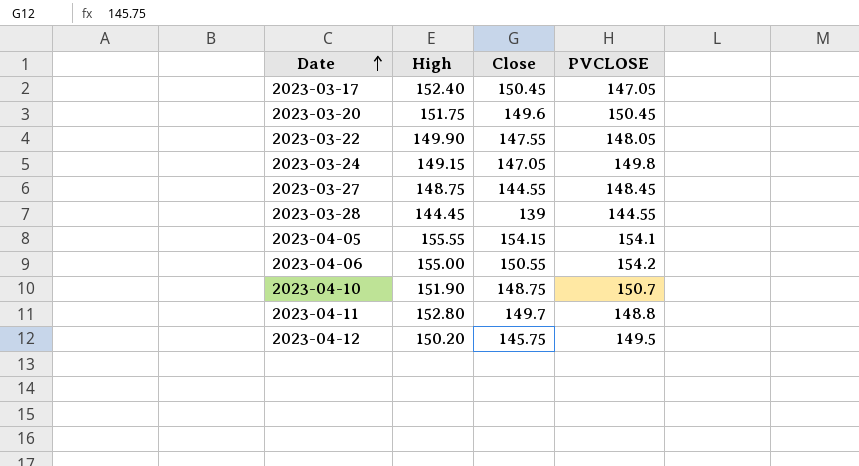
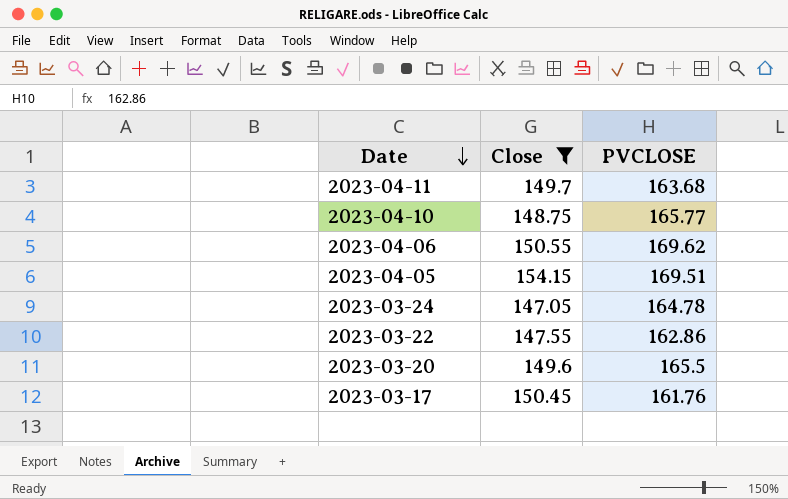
filter: none -> Close >= 147.05
row order: Date ascending -> Date descending
column High | position: 2 -> none
2023-04-11 | PVCLOSE: 148.8 -> 163.68
2023-04-10 | PVCLOSE: 150.7 -> 165.77
2023-04-06 | PVCLOSE: 154.2 -> 169.62
2023-04-05 | PVCLOSE: 154.1 -> 169.51
2023-03-24 | PVCLOSE: 149.8 -> 164.78
2023-03-22 | PVCLOSE: 148.05 -> 162.86
2023-03-20 | PVCLOSE: 150.45 -> 165.5
2023-03-17 | PVCLOSE: 147.05 -> 161.76

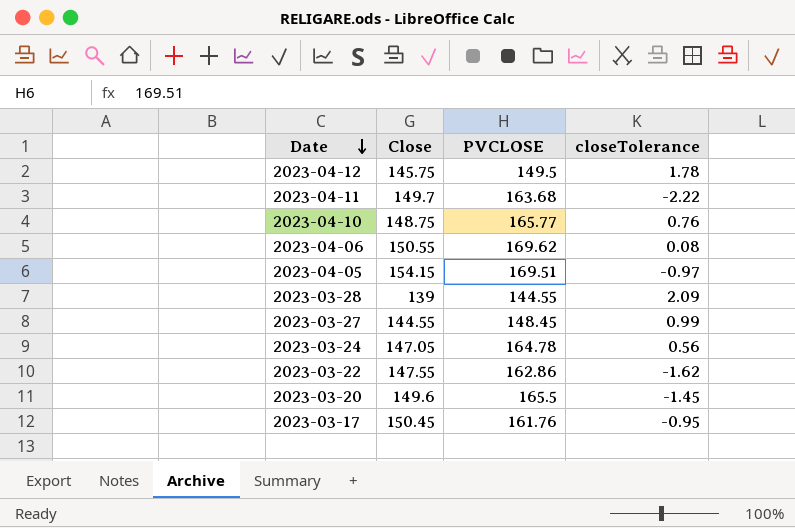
filter: Close >= 147.05 -> none
column closeTolerance | position: none -> 4

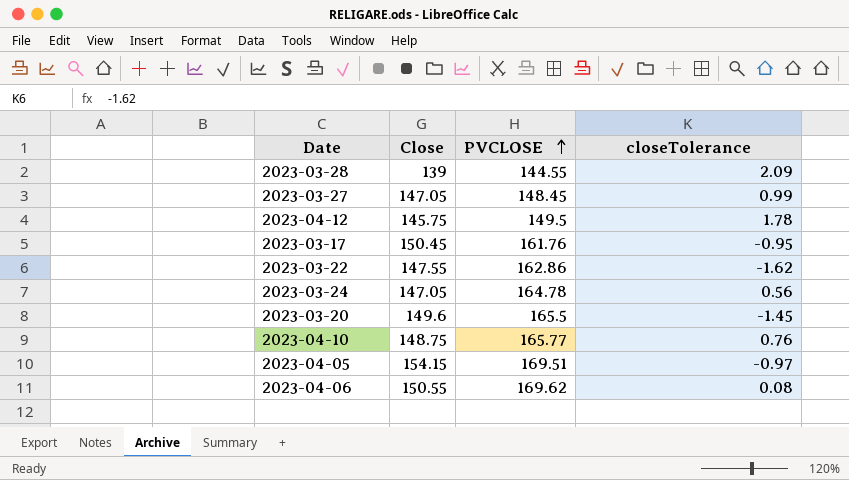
row order: Date descending -> PVCLOSE ascending
row 2023-04-11: 149.7 | 163.68 | -2.22 -> none
2023-03-27 | Close: 144.55 -> 147.05

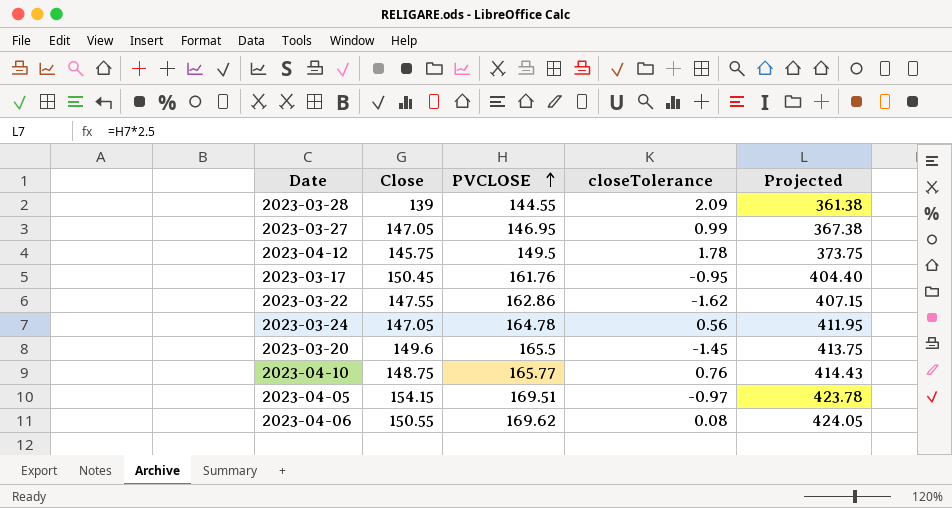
column Projected | formula: none -> [PVCLOSE] * 2.5
2023-03-27 | PVCLOSE: 148.45 -> 146.95

